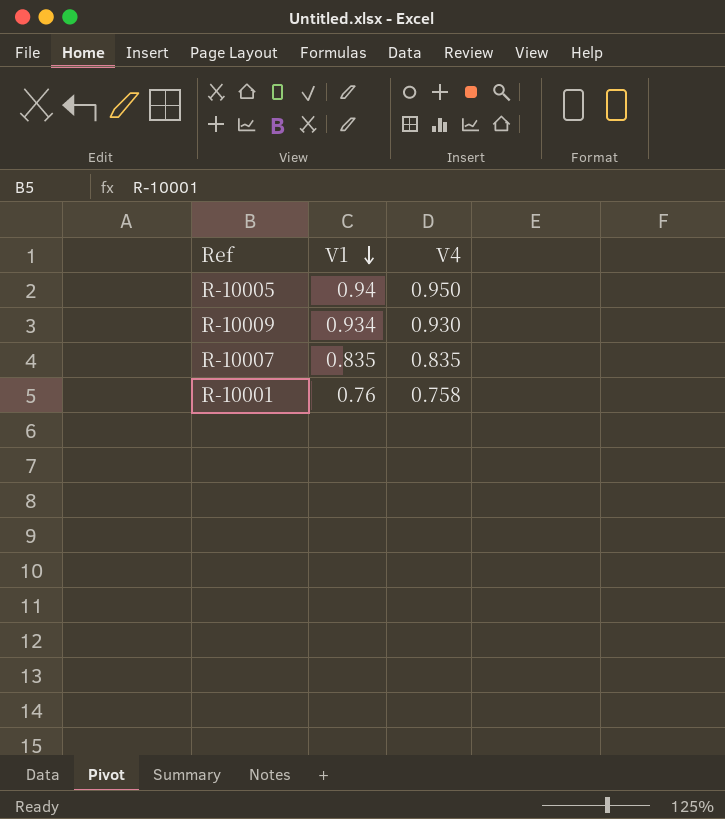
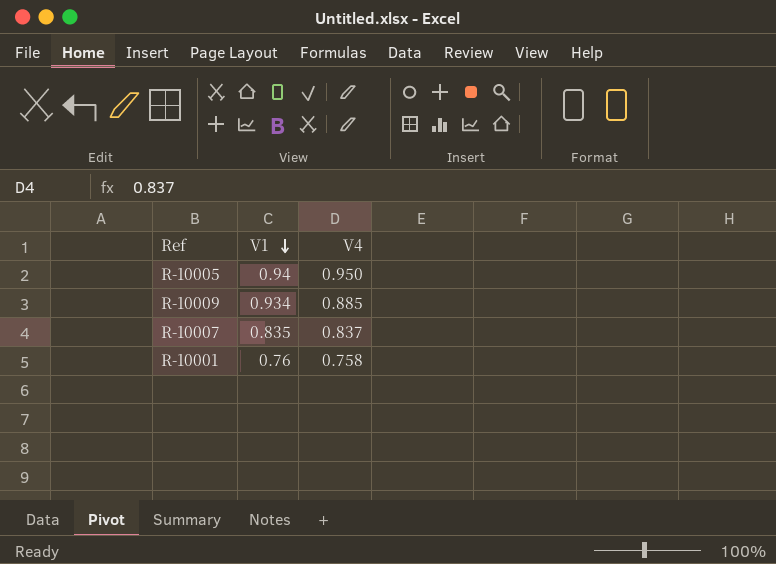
R-10009 | V4: 0.930 -> 0.885
R-10007 | V4: 0.835 -> 0.837

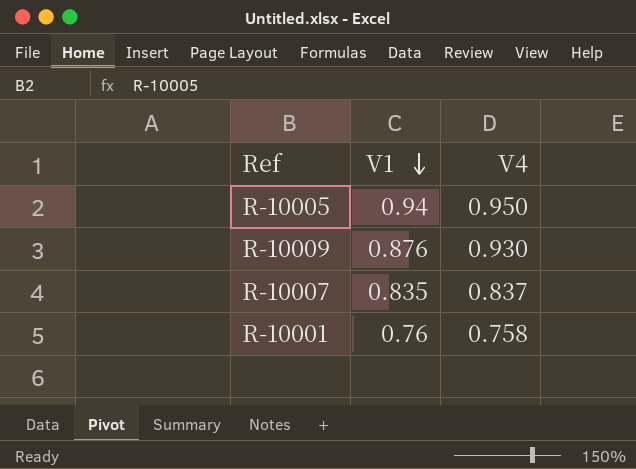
R-10009 | V1: 0.934 -> 0.876
R-10009 | V4: 0.885 -> 0.930

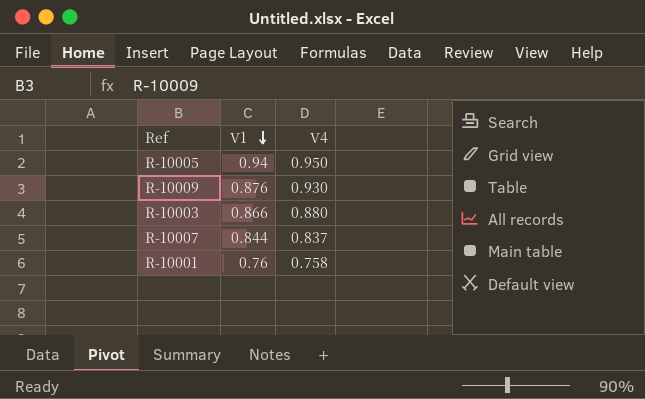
row R-10003: none -> 0.866 | 0.880
R-10007 | V1: 0.835 -> 0.844

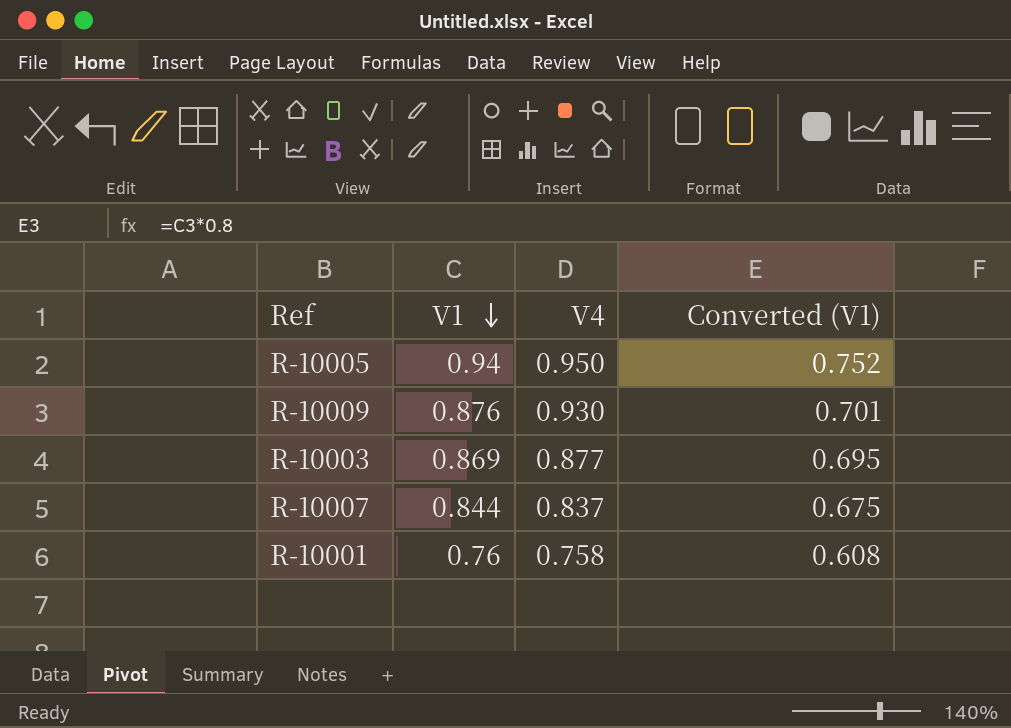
column Converted (V1) | formula: none -> [V1] * 0.8
R-10003 | V1: 0.866 -> 0.869
R-10003 | V4: 0.880 -> 0.877

